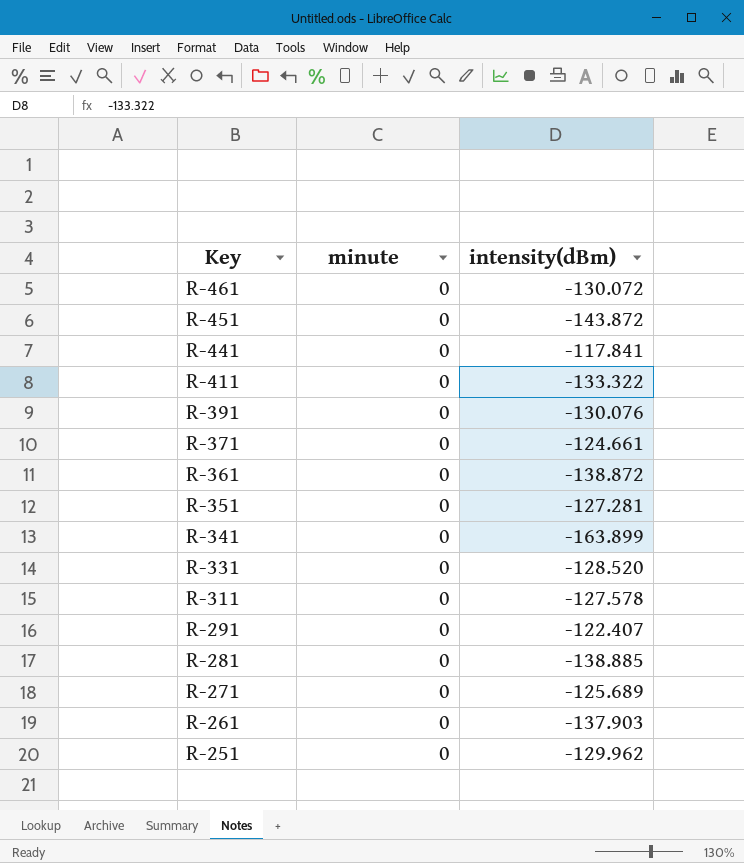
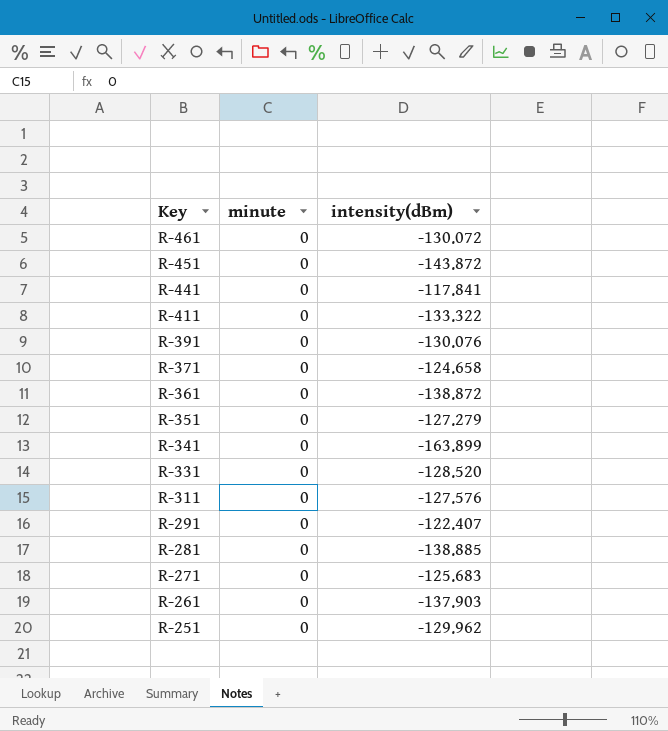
R-371 | intensity(dBm): -124.661 -> -124.658
R-351 | intensity(dBm): -127.281 -> -127.279
R-311 | intensity(dBm): -127.578 -> -127.576
R-271 | intensity(dBm): -125.689 -> -125.683

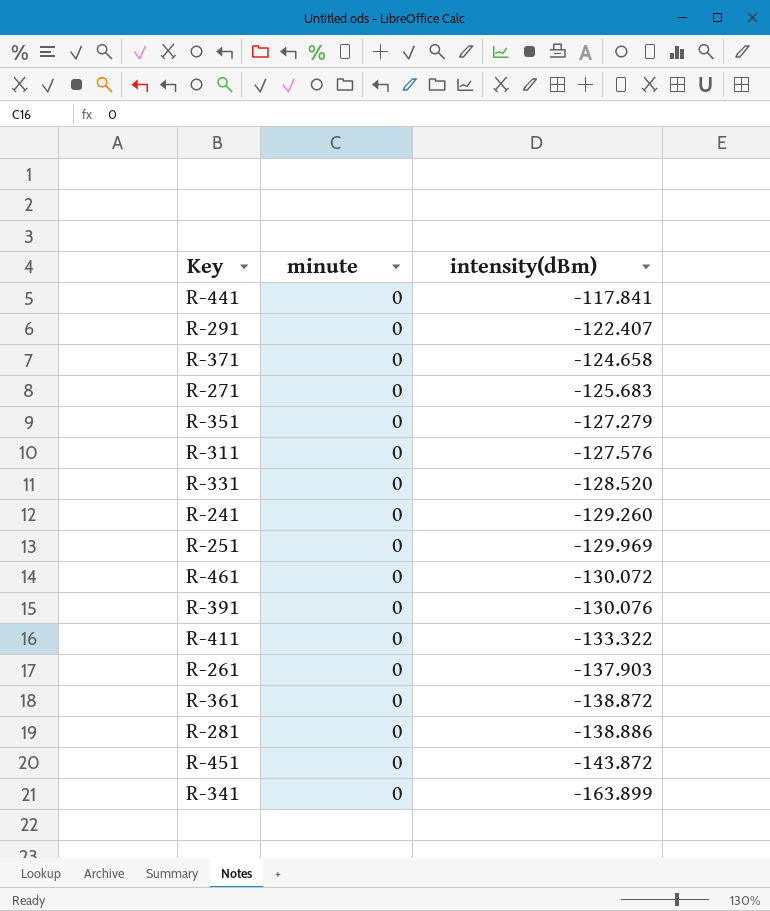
row order: Key descending -> intensity(dBm) descending
row R-241: none -> 0 | -129.260
R-251 | intensity(dBm): -129.962 -> -129.969
R-281 | intensity(dBm): -138.885 -> -138.886

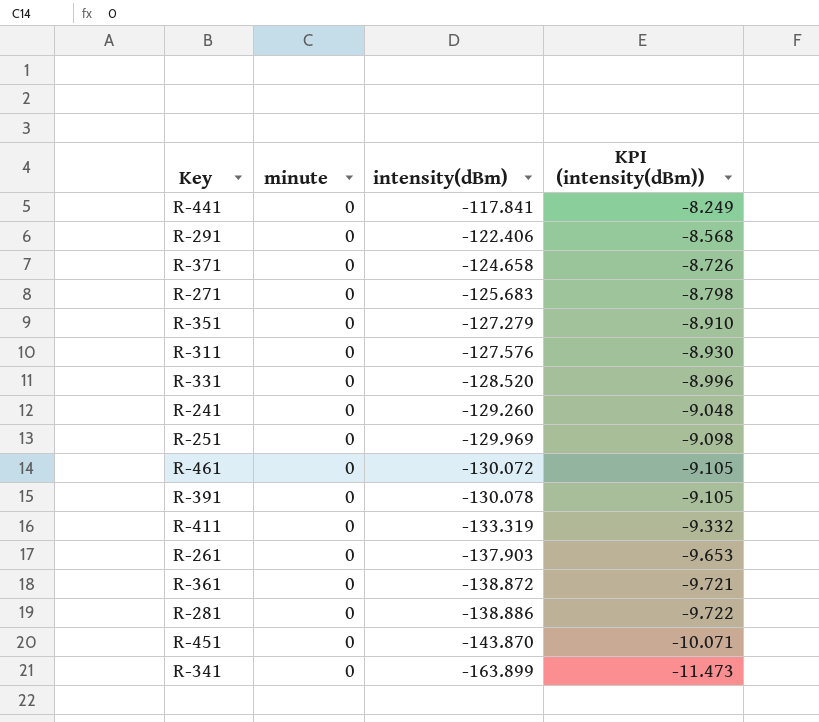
column KPI (intensity(dBm)) | formula: none -> [intensity(dBm)] * 0.07
R-291 | intensity(dBm): -122.407 -> -122.406
R-391 | intensity(dBm): -130.076 -> -130.078
R-411 | intensity(dBm): -133.322 -> -133.319
R-451 | intensity(dBm): -143.872 -> -143.870

